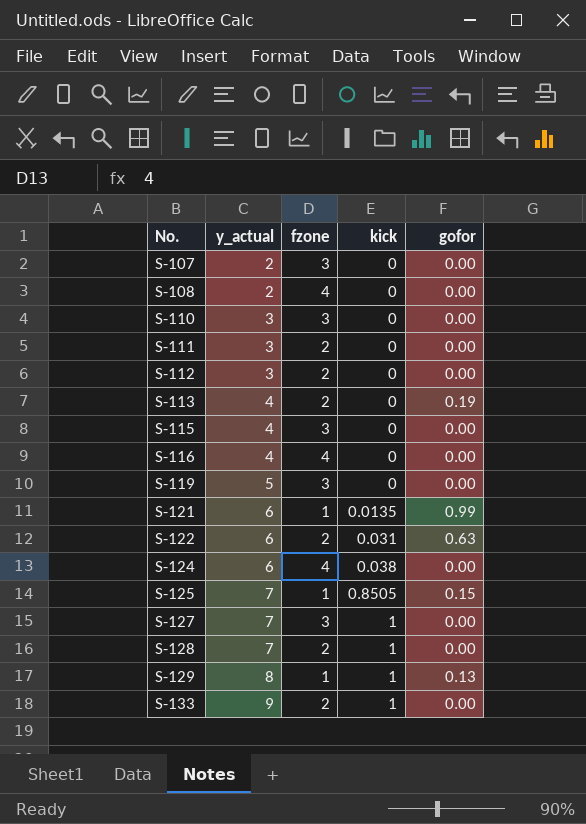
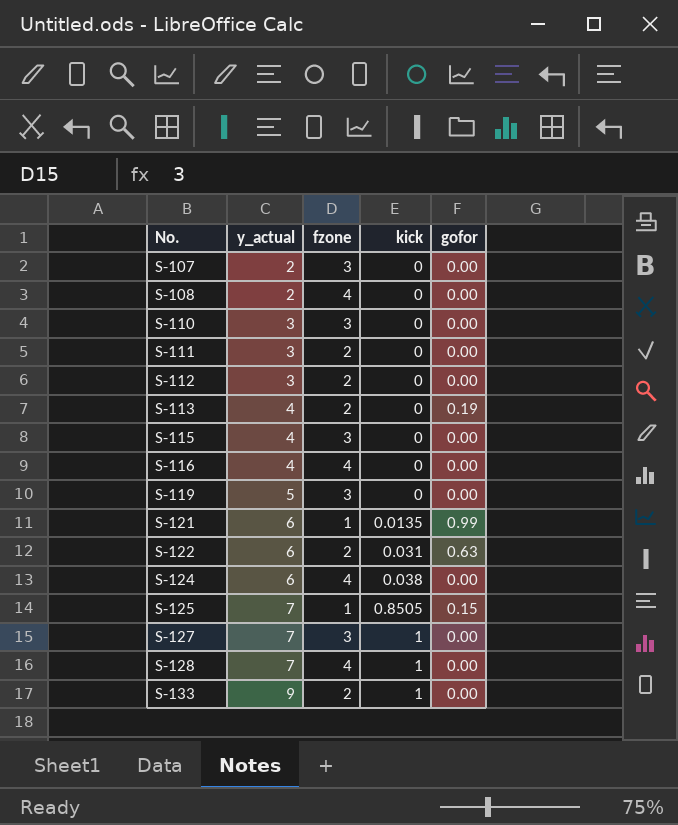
row S-129: 8 | 1 | 1 | 0.13 -> none
S-128 | fzone: 2 -> 4

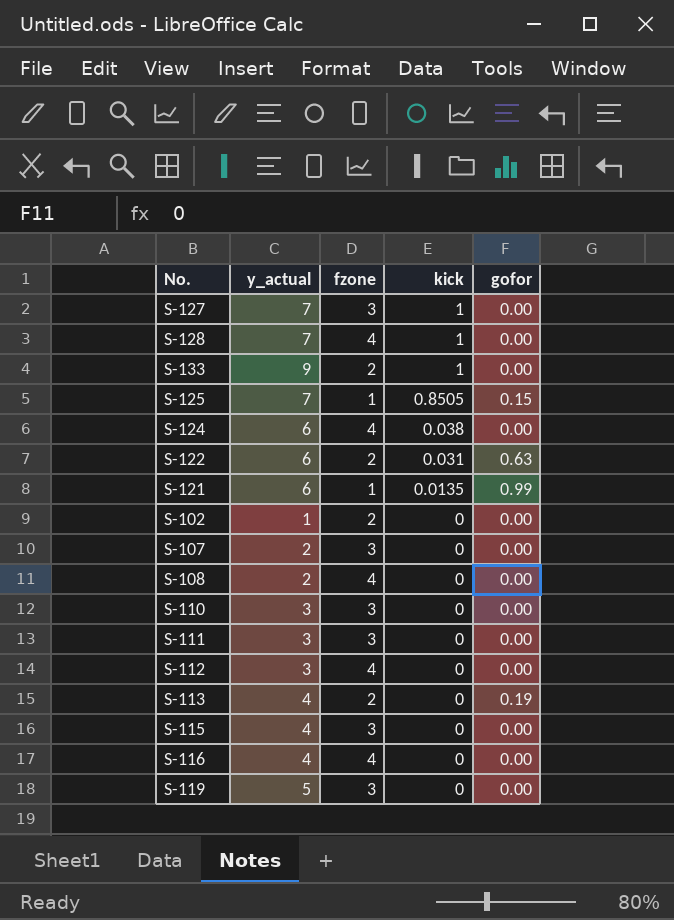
row order: No. ascending -> kick descending
row S-102: none -> 1 | 2 | 0 | 0.00
S-111 | fzone: 2 -> 3
S-112 | fzone: 2 -> 4

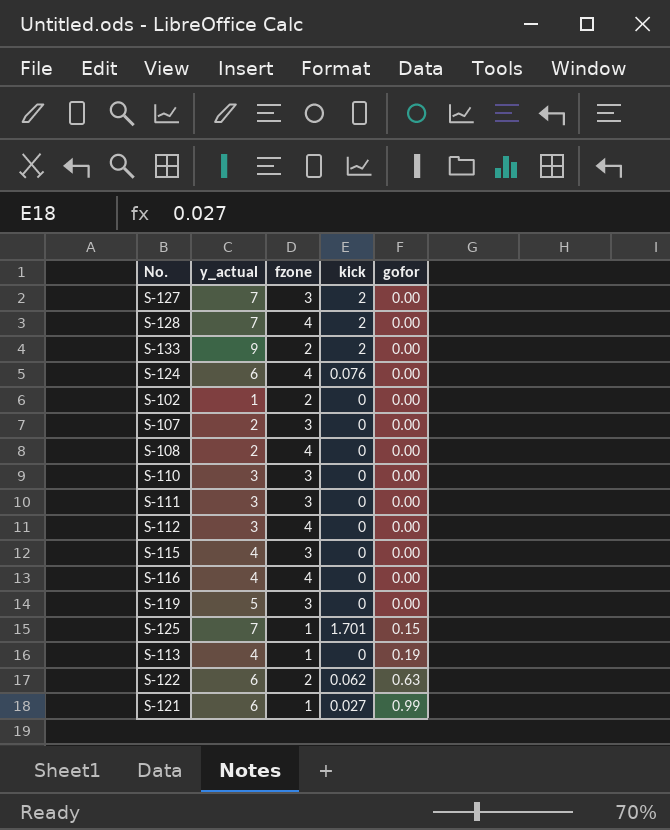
row order: kick descending -> gofor ascending
S-127 | kick: 1 -> 2
S-128 | kick: 1 -> 2
S-133 | kick: 1 -> 2
S-124 | kick: 0.038 -> 0.076
S-125 | kick: 0.8505 -> 1.701
S-113 | fzone: 2 -> 1
S-122 | kick: 0.031 -> 0.062
S-121 | kick: 0.0135 -> 0.027

